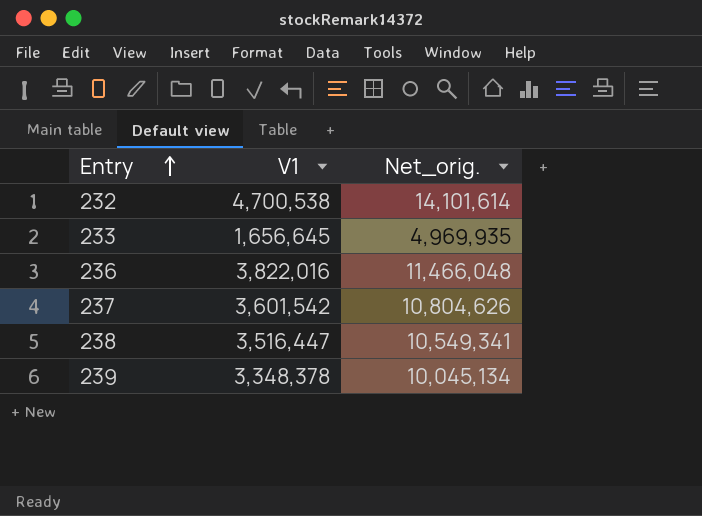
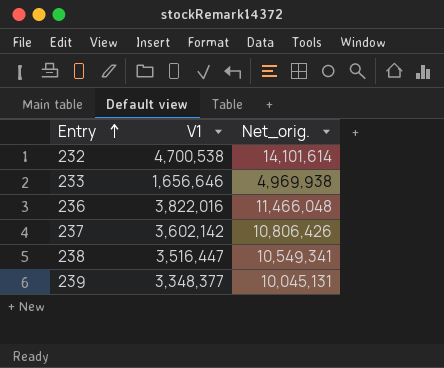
233 | V1: 1,656,645 -> 1,656,646
233 | Net_orig.: 4,969,935 -> 4,969,938
237 | V1: 3,601,542 -> 3,602,142
237 | Net_orig.: 10,804,626 -> 10,806,426
239 | V1: 3,348,378 -> 3,348,377
239 | Net_orig.: 10,045,134 -> 10,045,131

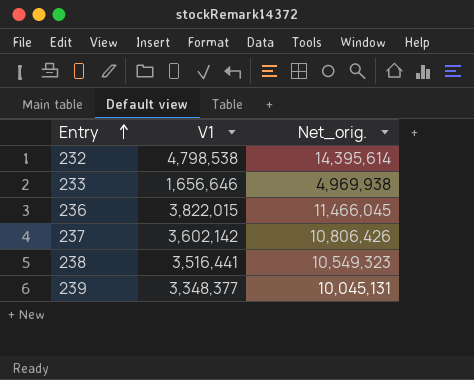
232 | V1: 4,700,538 -> 4,798,538
232 | Net_orig.: 14,101,614 -> 14,395,614
236 | V1: 3,822,016 -> 3,822,015
236 | Net_orig.: 11,466,048 -> 11,466,045
238 | V1: 3,516,447 -> 3,516,441
238 | Net_orig.: 10,549,341 -> 10,549,323

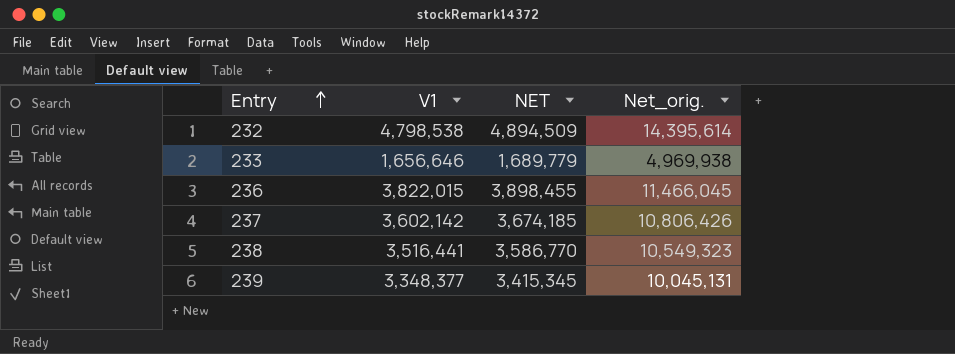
column NET | formula: none -> [V1] * 1.02

